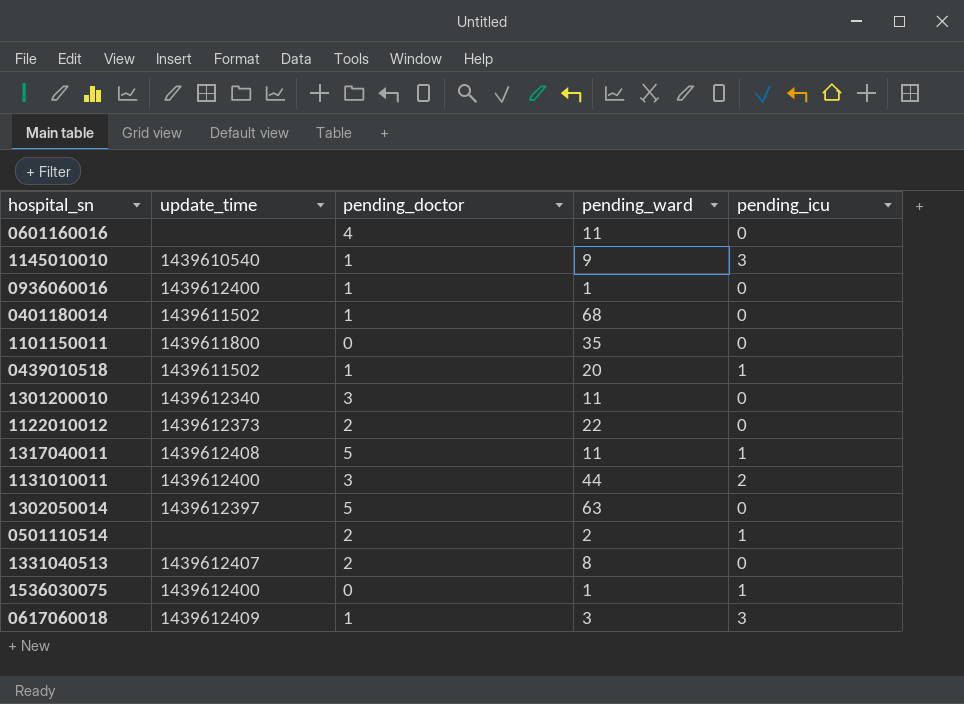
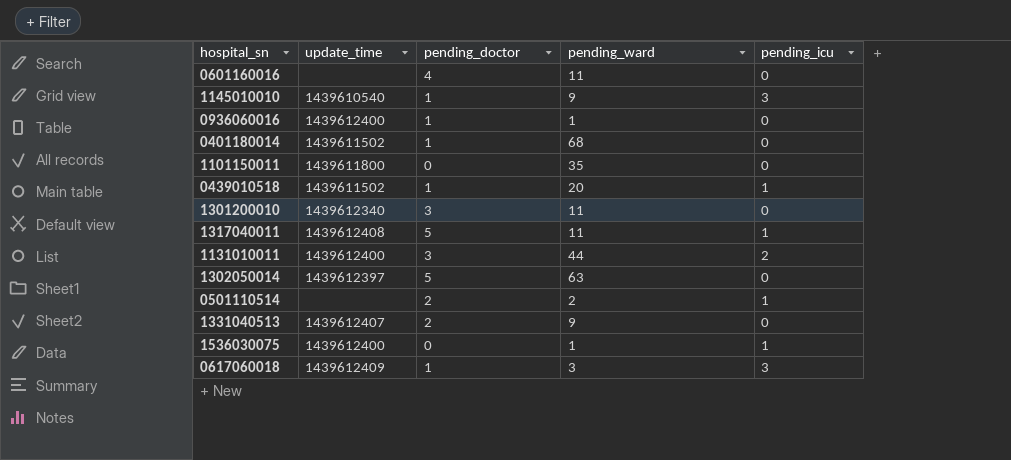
row 1122010012: 1439612373 | 2 | 22 | 0 -> none
1331040513 | pending_ward: 8 -> 9

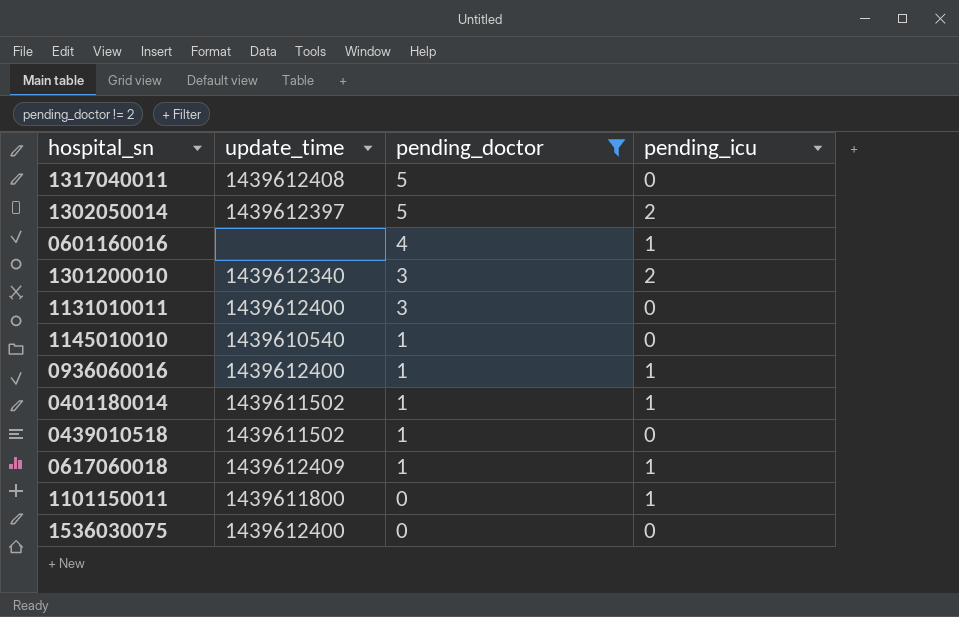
filter: none -> pending_doctor != 2
row order: none -> pending_doctor descending
column pending_ward | position: 4 -> none
1317040011 | pending_icu: 1 -> 0
1302050014 | pending_icu: 0 -> 2
0601160016 | pending_icu: 0 -> 1
1301200010 | pending_icu: 0 -> 2
1131010011 | pending_icu: 2 -> 0
1145010010 | pending_icu: 3 -> 0
0936060016 | pending_icu: 0 -> 1
0401180014 | pending_icu: 0 -> 1
0439010518 | pending_icu: 1 -> 0
0617060018 | pending_icu: 3 -> 1
1101150011 | pending_icu: 0 -> 1
1536030075 | pending_icu: 1 -> 0

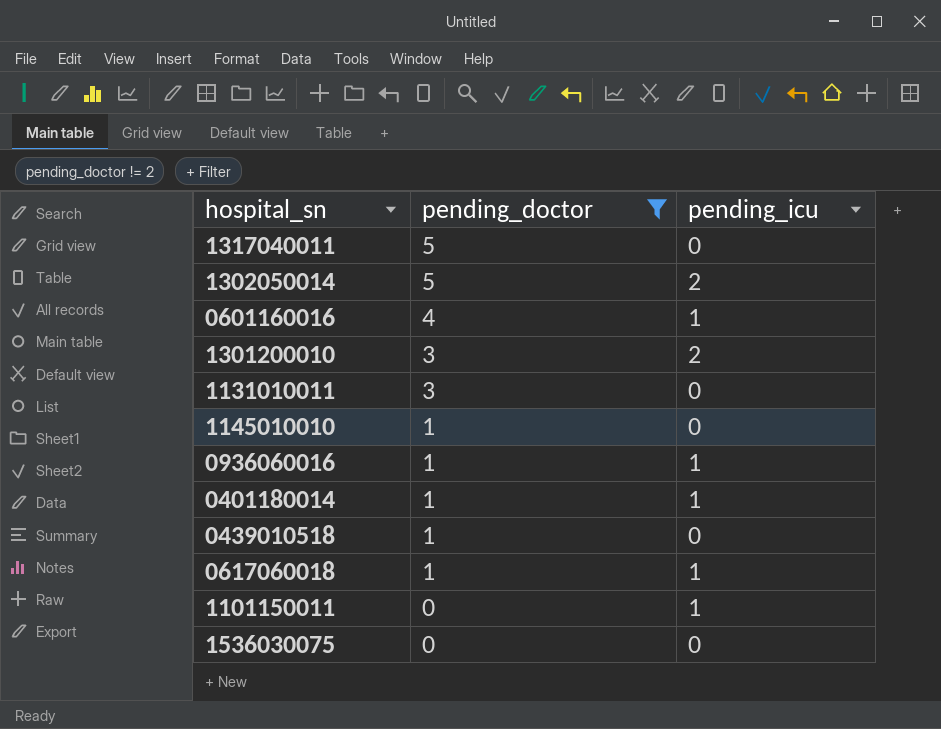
column update_time | position: 2 -> none

